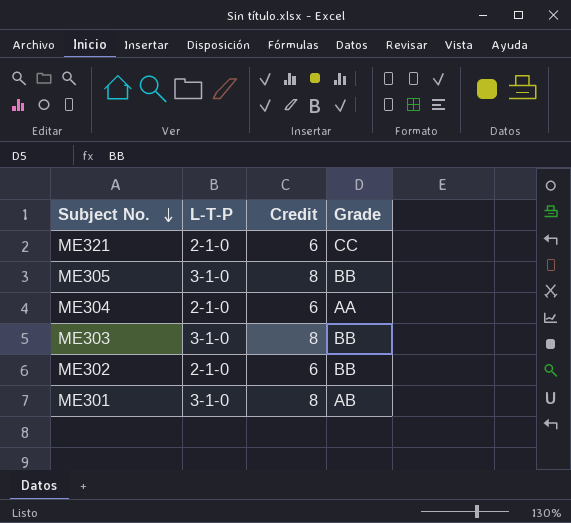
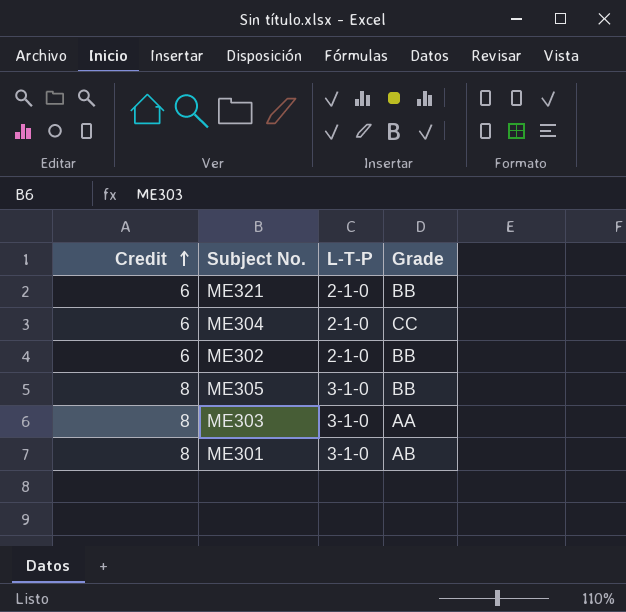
row order: Subject No. descending -> Credit ascending
column Credit | position: 3 -> 1
ME321 | Grade: CC -> BB
ME304 | Grade: AA -> CC
ME303 | Grade: BB -> AA

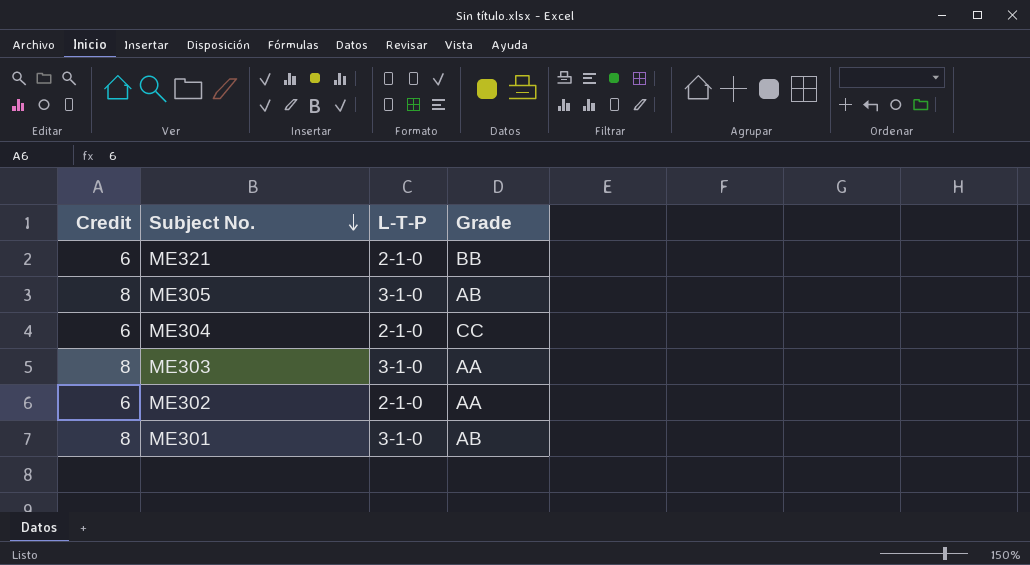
row order: Credit ascending -> Subject No. descending
ME305 | Grade: BB -> AB
ME302 | Grade: BB -> AA

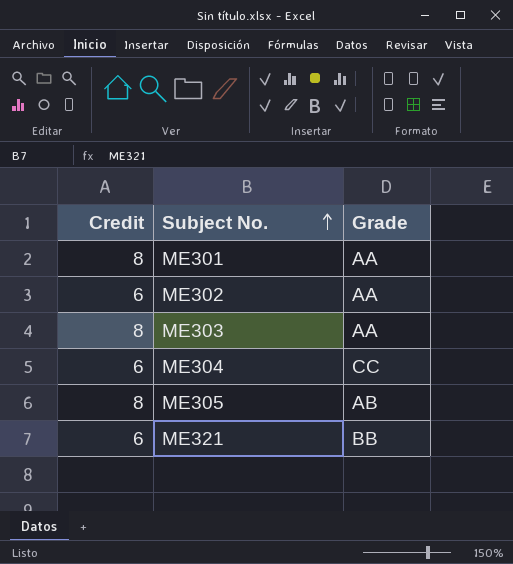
row order: Subject No. descending -> Subject No. ascending
column L-T-P | position: 3 -> none
ME301 | Grade: AB -> AA

